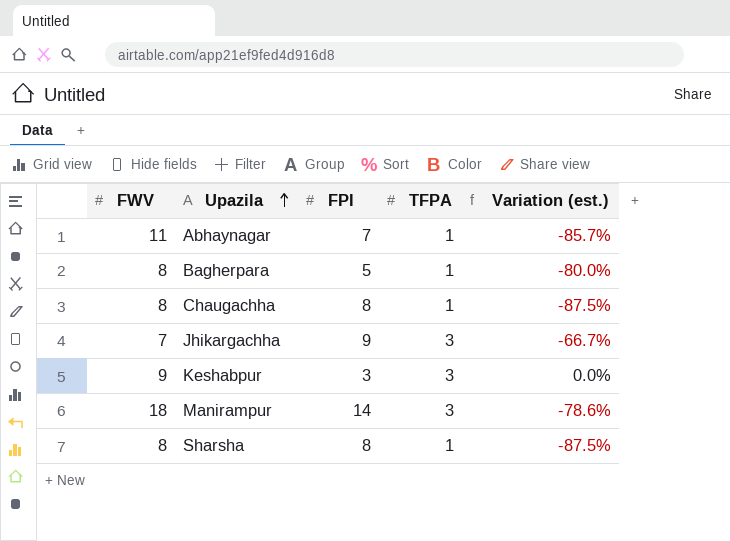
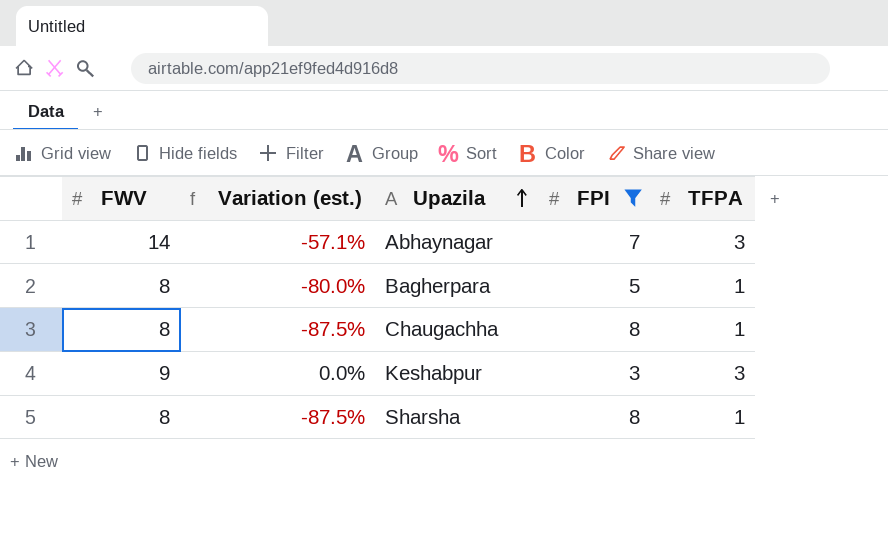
filter: none -> FPI <= 8
column Variation (est.) | position: 5 -> 2
Abhaynagar | FWV: 11 -> 14
Abhaynagar | Variation (est.): -85.7% -> -57.1%
Abhaynagar | TFPA: 1 -> 3

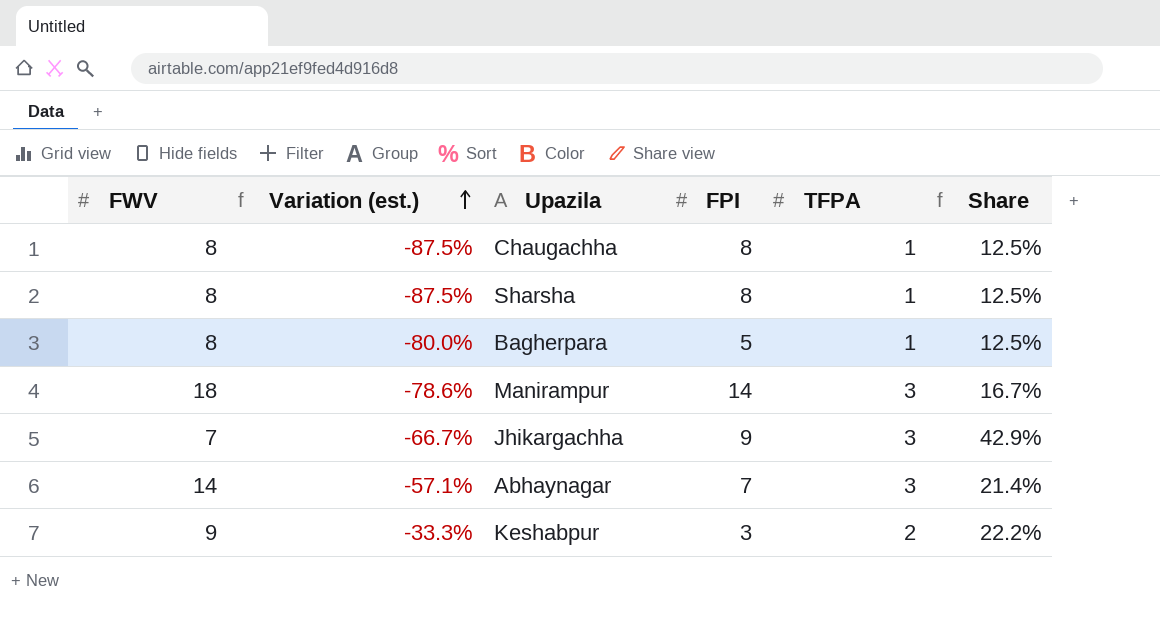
filter: FPI <= 8 -> none
row order: Upazila ascending -> Variation (est.) ascending
column Share | formula: none -> [TFPA] / [FWV]
Keshabpur | Variation (est.): 0.0% -> -33.3%
Keshabpur | TFPA: 3 -> 2

